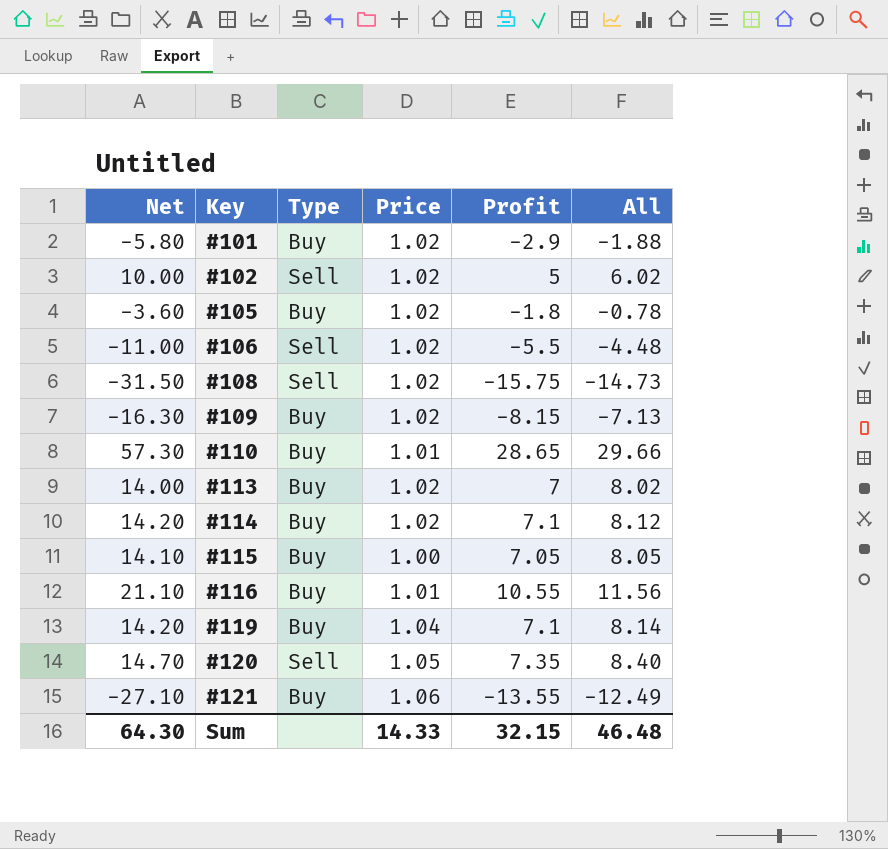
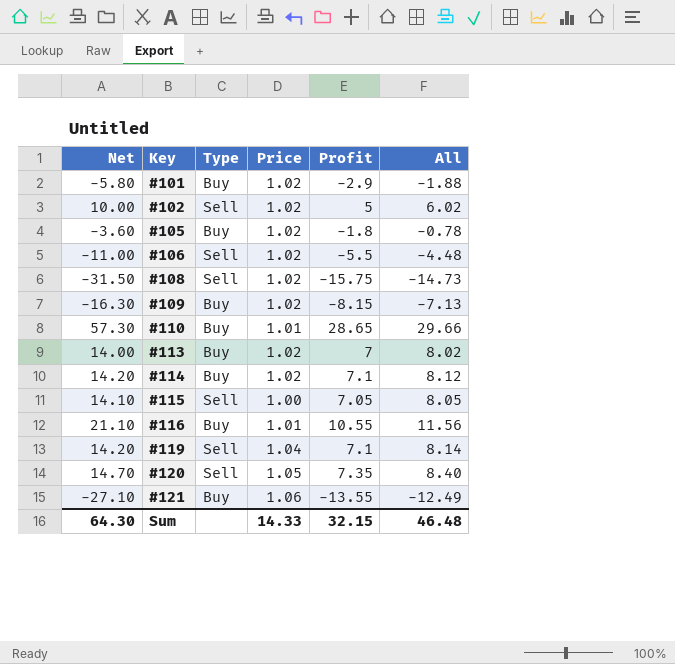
#115 | Type: Buy -> Sell
#119 | Type: Buy -> Sell

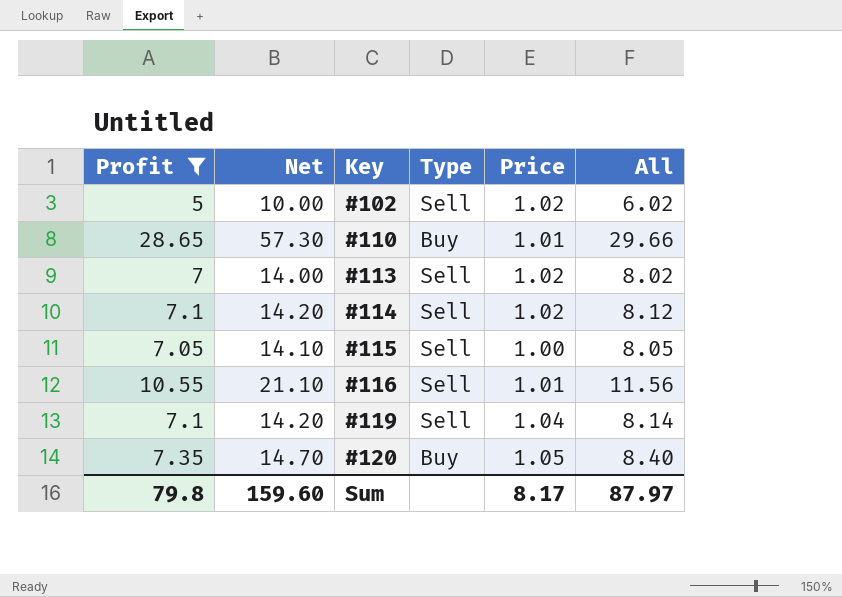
filter: none -> Profit >= 5
column Profit | position: 5 -> 1
#113 | Type: Buy -> Sell
#114 | Type: Buy -> Sell
#116 | Type: Buy -> Sell
#120 | Type: Sell -> Buy
Sum | Profit: 32.15 -> 79.8
Sum | Net: 64.30 -> 159.60
Sum | Price: 14.33 -> 8.17
Sum | All: 46.48 -> 87.97

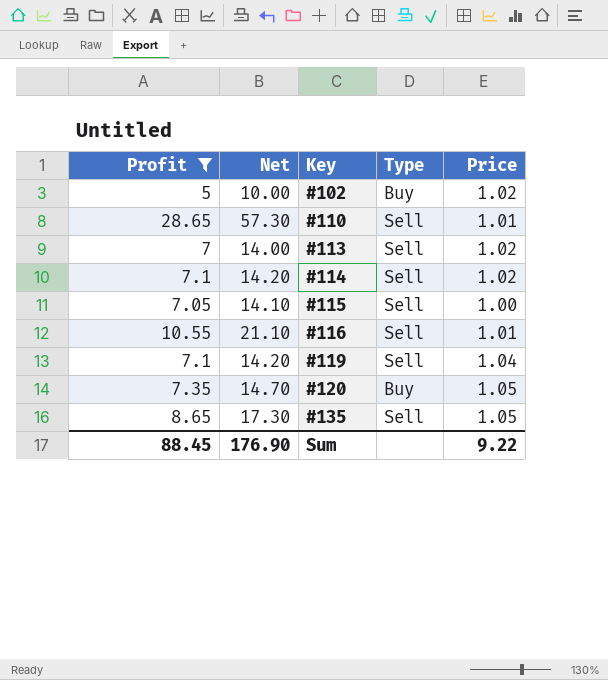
column All | formula: [Profit] + [Price] -> none
#102 | Type: Sell -> Buy
#110 | Type: Buy -> Sell
row #135: none -> 8.65 | 17.30 | Sell | 1.05
Sum | Profit: 79.8 -> 88.45
Sum | Net: 159.60 -> 176.90
Sum | Price: 8.17 -> 9.22

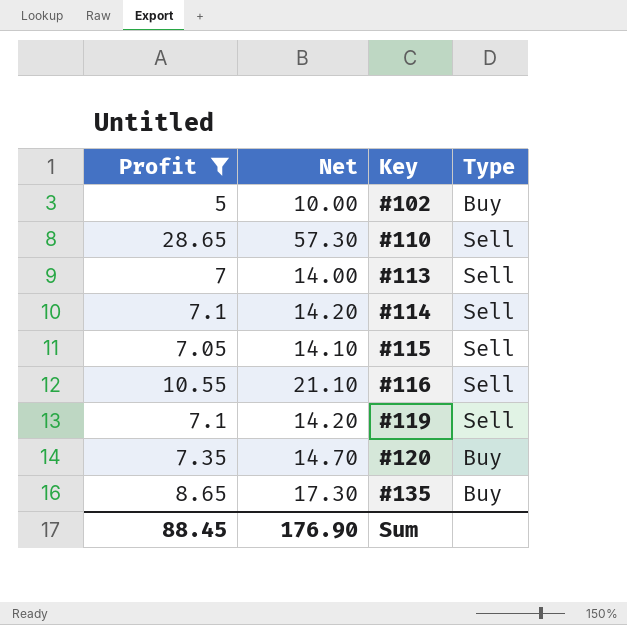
column Price | position: 5 -> none
#135 | Type: Sell -> Buy

